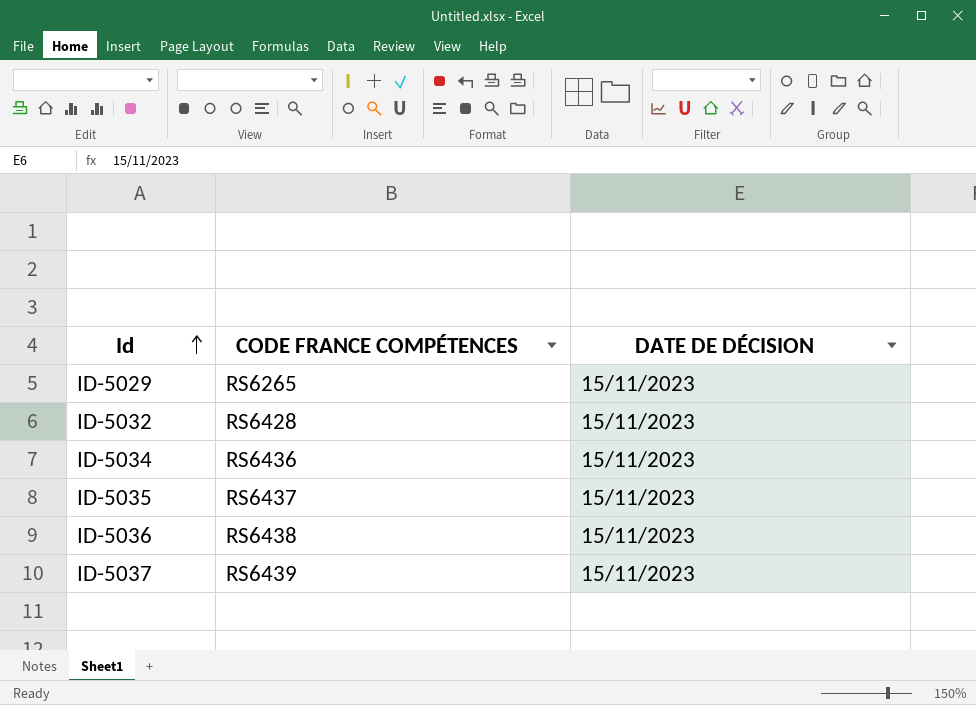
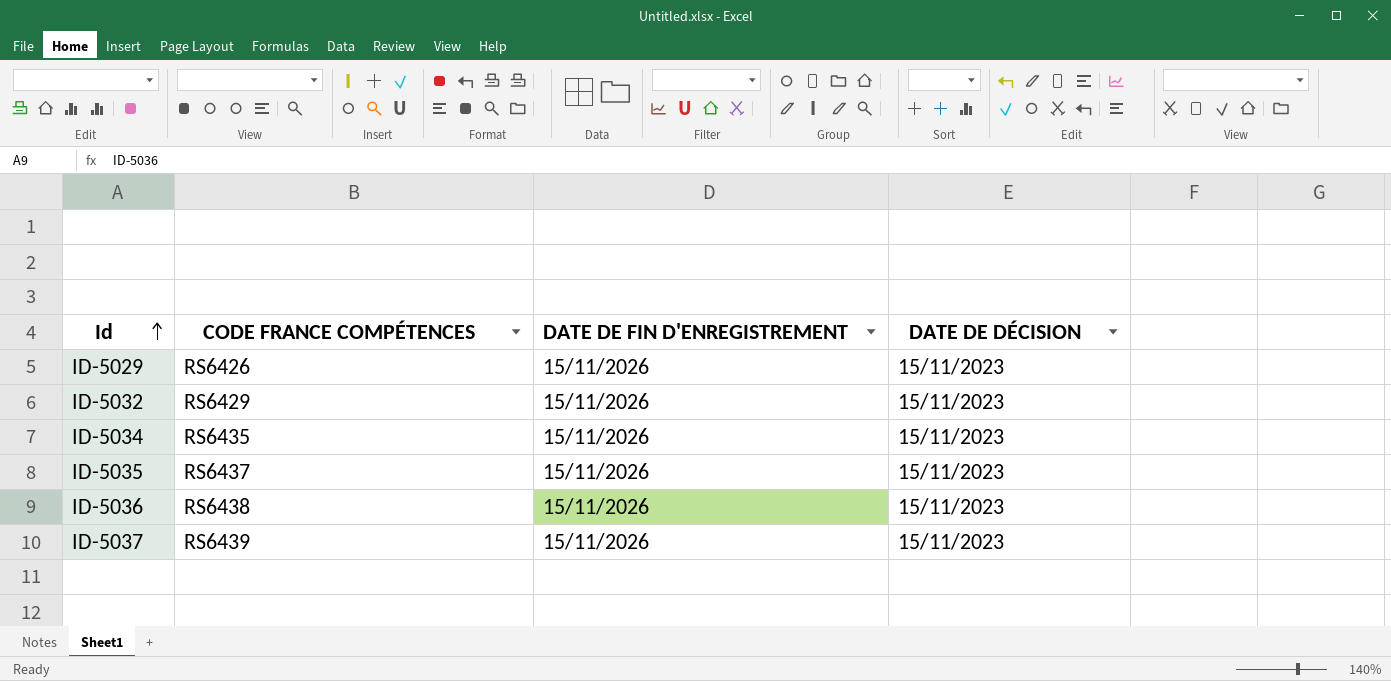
column DATE DE FIN D'ENREGISTREMENT | position: none -> 3
ID-5029 | CODE FRANCE COMPÉTENCES: RS6265 -> RS6426
ID-5032 | CODE FRANCE COMPÉTENCES: RS6428 -> RS6429
ID-5034 | CODE FRANCE COMPÉTENCES: RS6436 -> RS6435

